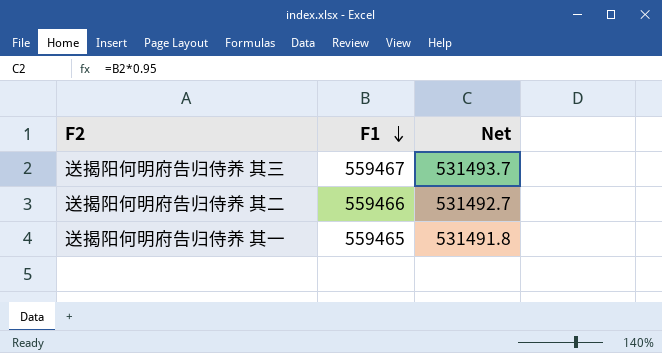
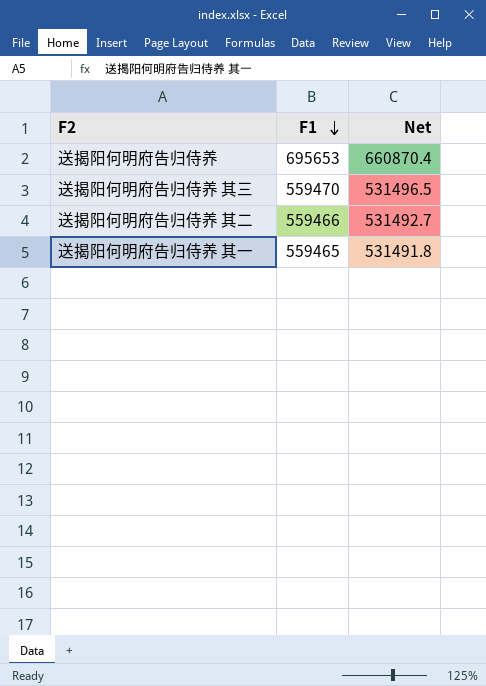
row 送揭阳何明府告归侍养: none -> 695653 | 660870.4
送揭阳何明府告归侍养 其三 | F1: 559467 -> 559470
送揭阳何明府告归侍养 其三 | Net: 531493.7 -> 531496.5

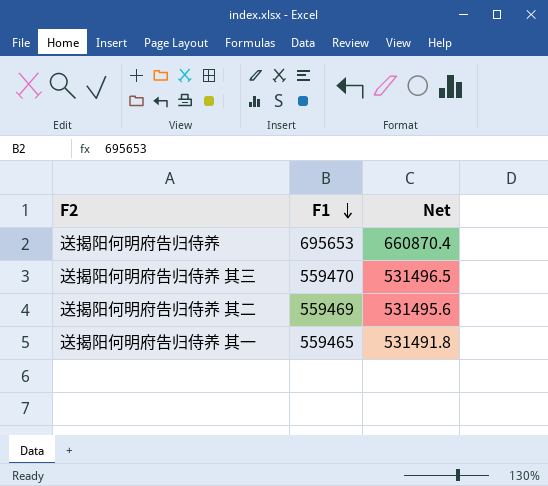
送揭阳何明府告归侍养 其二 | F1: 559466 -> 559469
送揭阳何明府告归侍养 其二 | Net: 531492.7 -> 531495.6

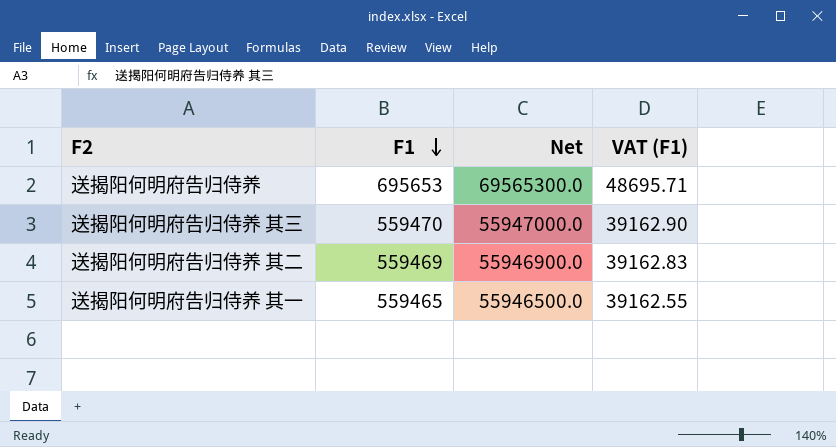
column Net | formula: [F1] * 0.95 -> [F1] * 100
column VAT (F1) | formula: none -> [F1] * 0.07

